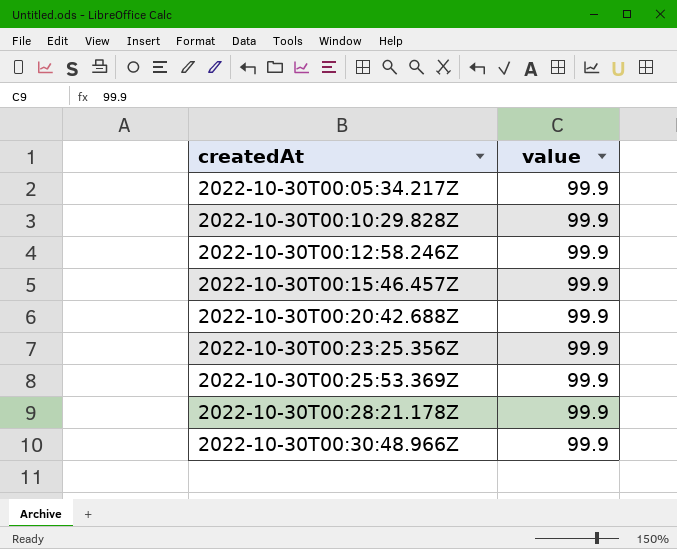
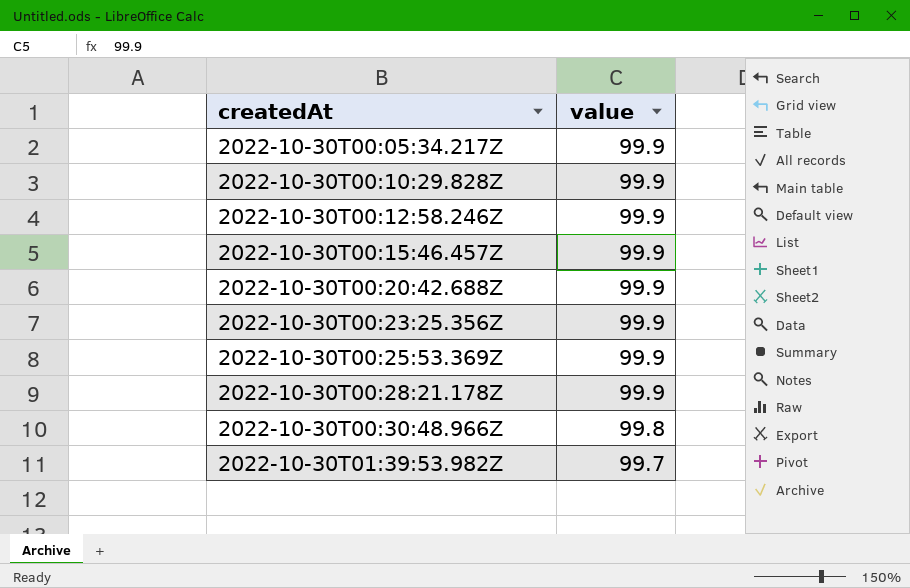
2022-10-30T00:30:48.966Z | value: 99.9 -> 99.8
row 2022-10-30T01:39:53.982Z: none -> 99.7

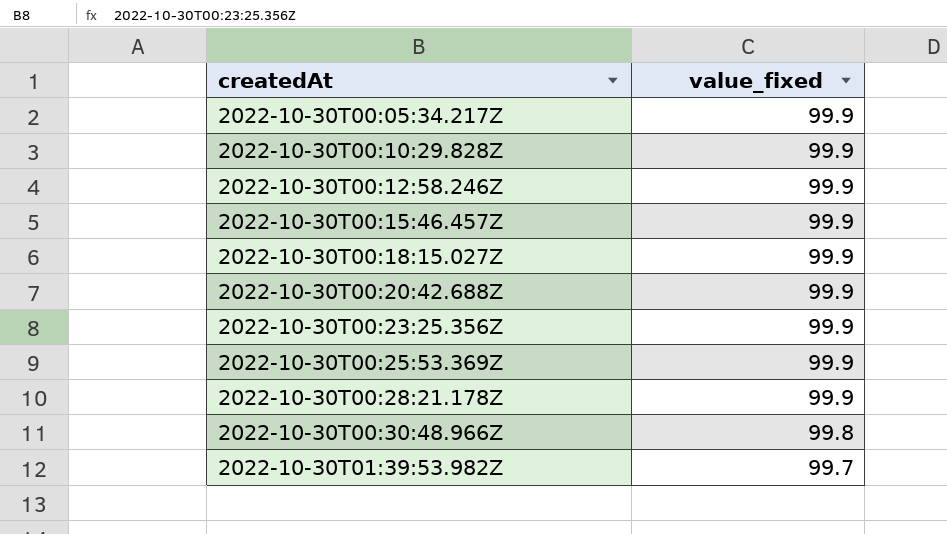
column name: value -> value_fixed
row 2022-10-30T00:18:15.027Z: none -> 99.9

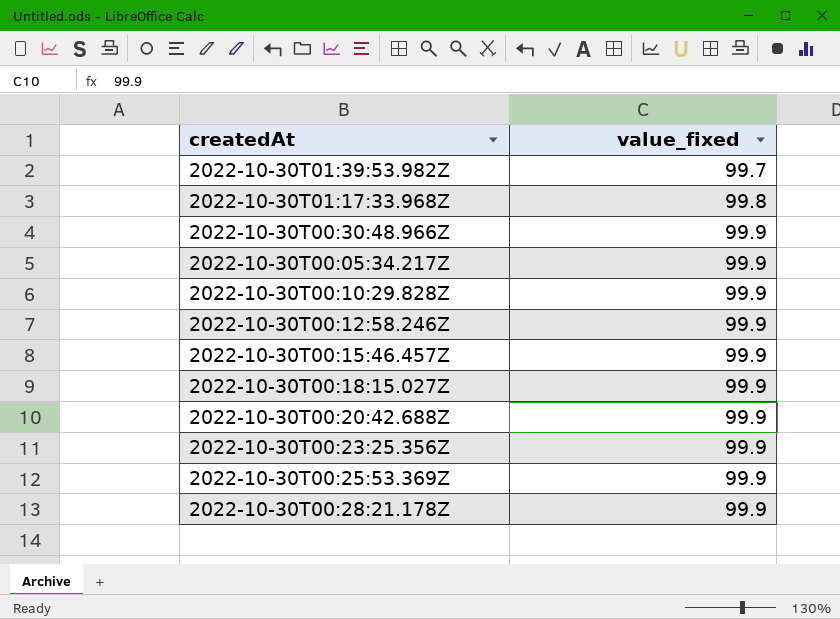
row order: createdAt ascending -> value_fixed ascending
row 2022-10-30T01:17:33.968Z: none -> 99.8
2022-10-30T00:30:48.966Z | value_fixed: 99.8 -> 99.9

